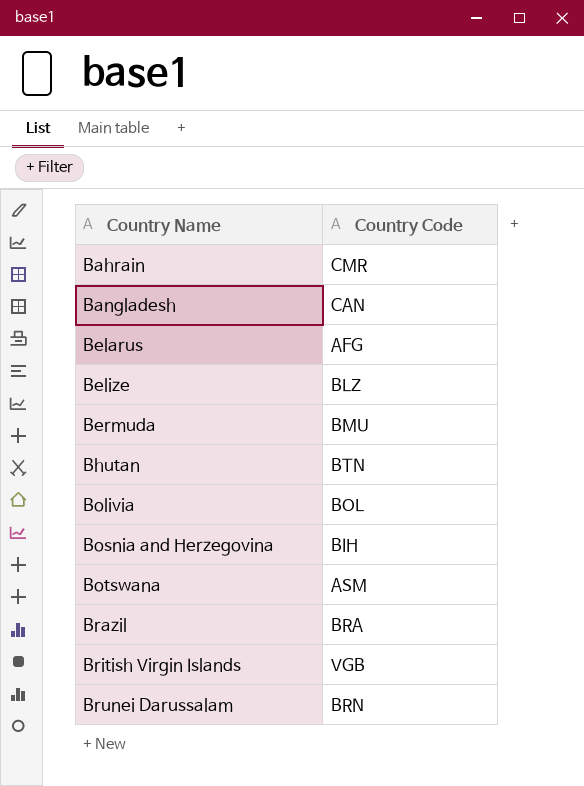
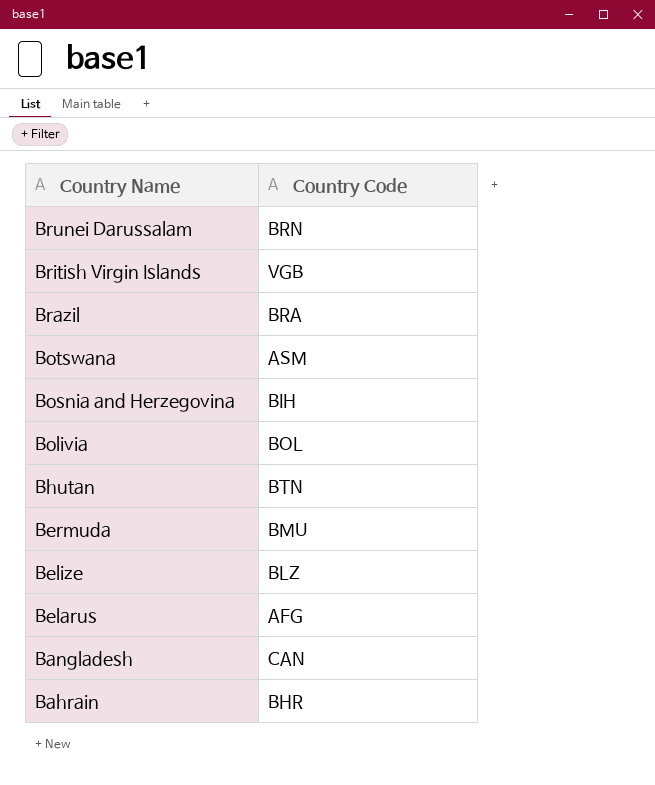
row order: Country Name ascending -> Country Name descending
Bahrain | Country Code: CMR -> BHR

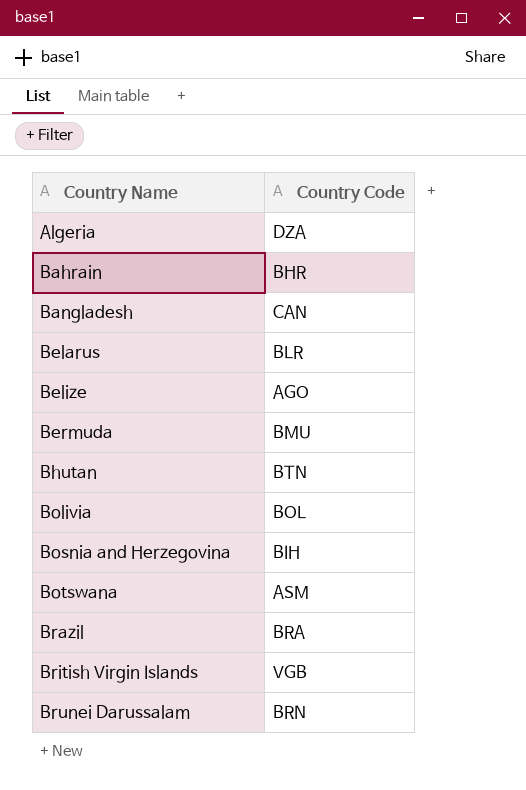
row order: Country Name descending -> Country Name ascending
row Algeria: none -> DZA
Belarus | Country Code: AFG -> BLR
Belize | Country Code: BLZ -> AGO

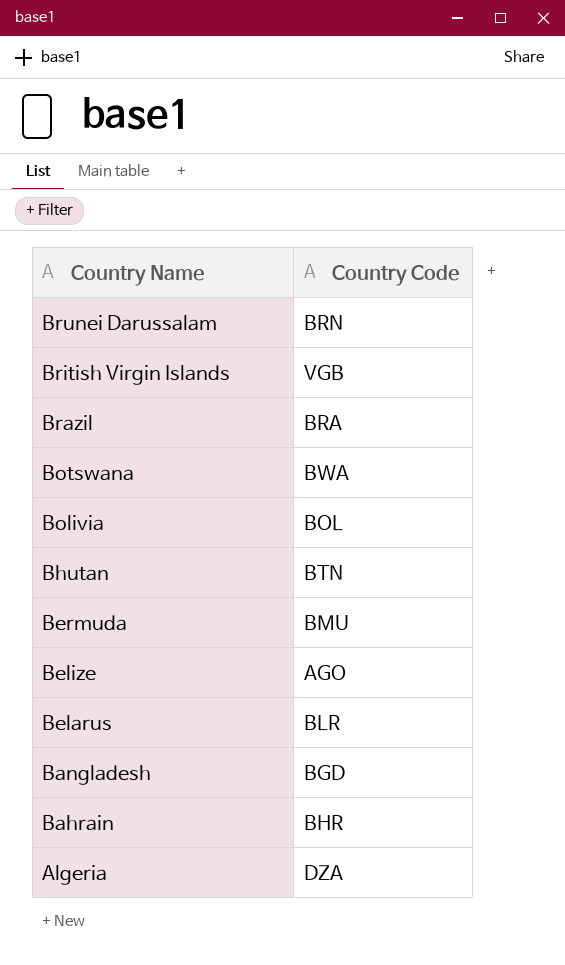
row order: Country Name ascending -> Country Name descending
row Bosnia and Herzegovina: BIH -> none
Botswana | Country Code: ASM -> BWA
Bangladesh | Country Code: CAN -> BGD

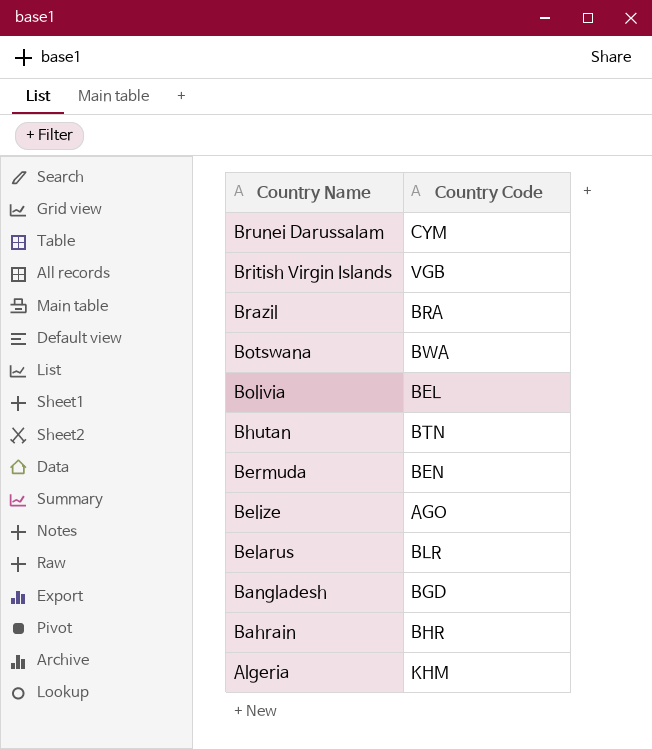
Brunei Darussalam | Country Code: BRN -> CYM
Bolivia | Country Code: BOL -> BEL
Bermuda | Country Code: BMU -> BEN
Algeria | Country Code: DZA -> KHM

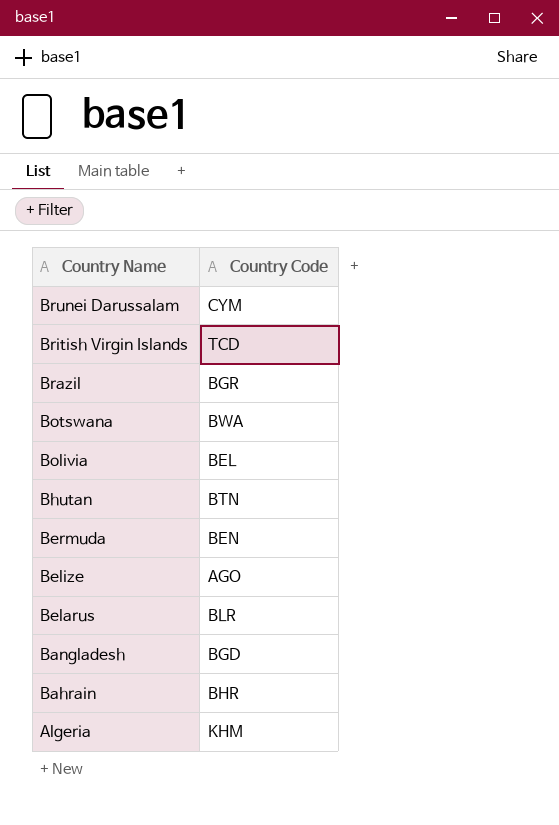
British Virgin Islands | Country Code: VGB -> TCD
Brazil | Country Code: BRA -> BGR

